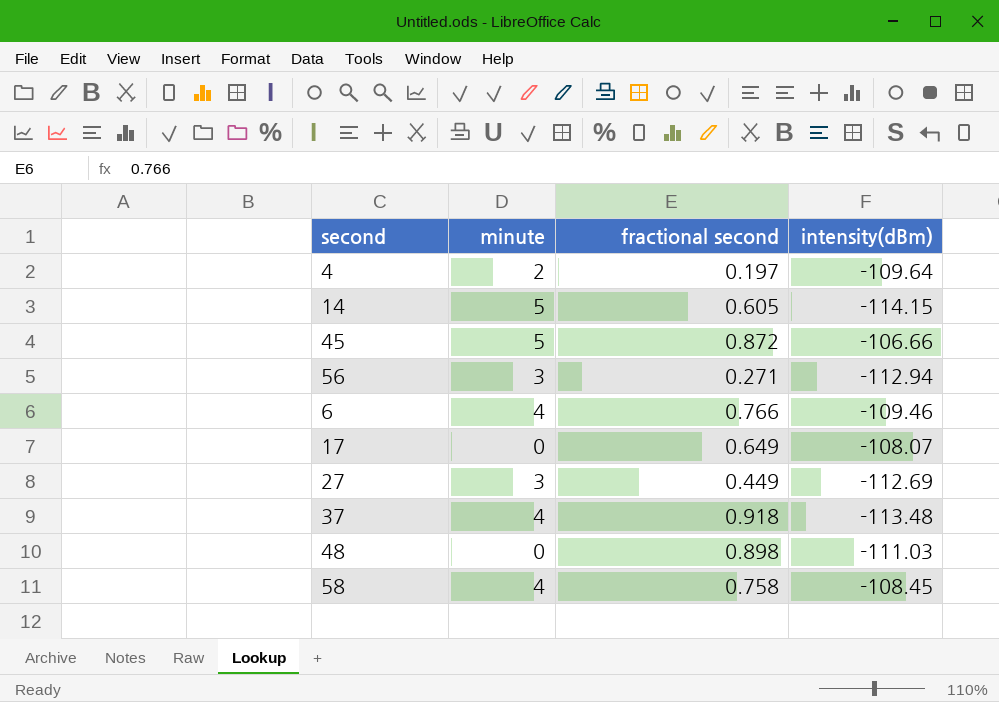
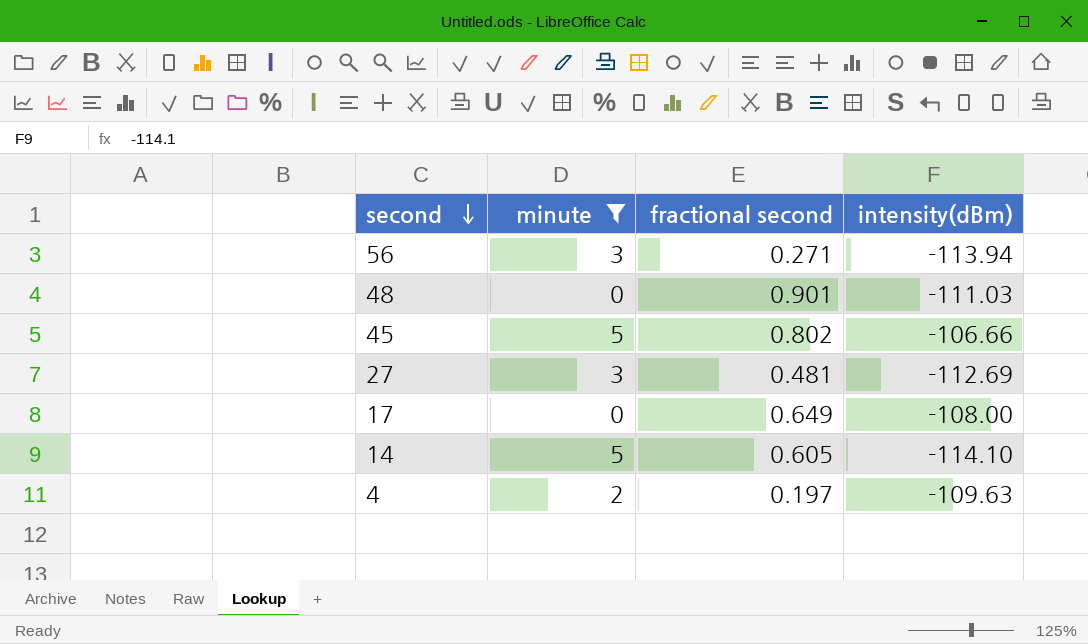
filter: none -> minute != 4
row order: none -> second descending
56 | intensity(dBm): -112.94 -> -113.94
48 | fractional second: 0.898 -> 0.901
45 | fractional second: 0.872 -> 0.802
27 | fractional second: 0.449 -> 0.481
17 | intensity(dBm): -108.07 -> -108.00
14 | intensity(dBm): -114.15 -> -114.10
4 | intensity(dBm): -109.64 -> -109.63

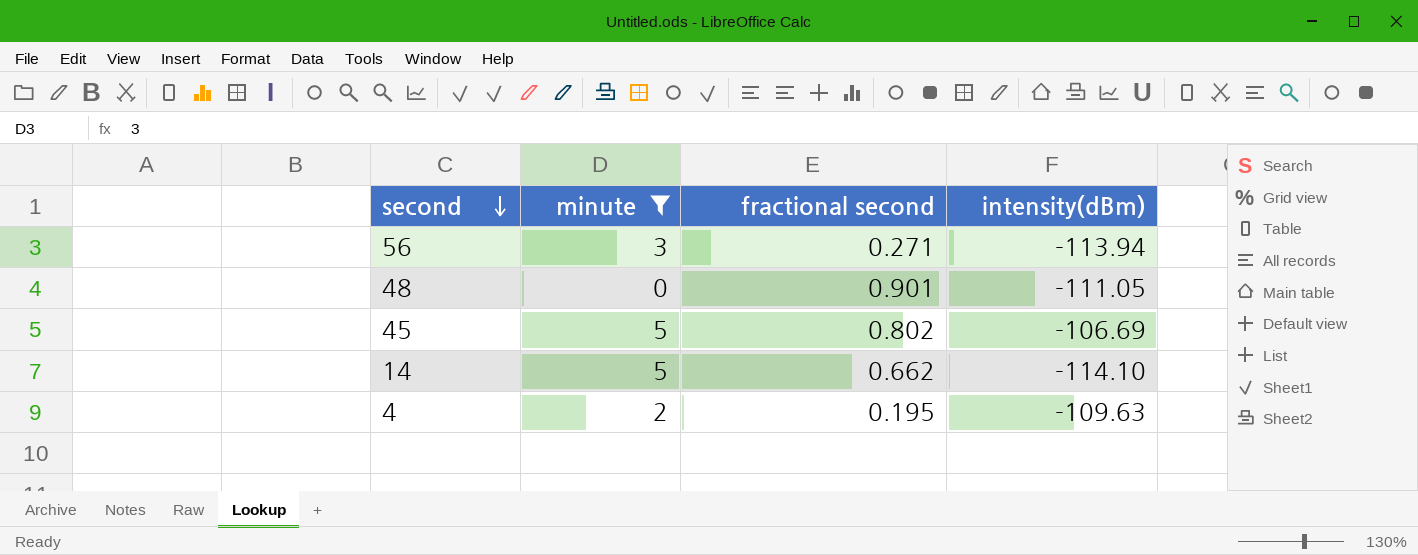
row 27: 3 | 0.481 | -112.69 -> none
row 17: 0 | 0.649 | -108.00 -> none
48 | intensity(dBm): -111.03 -> -111.05
45 | intensity(dBm): -106.66 -> -106.69
14 | fractional second: 0.605 -> 0.662
4 | fractional second: 0.197 -> 0.195

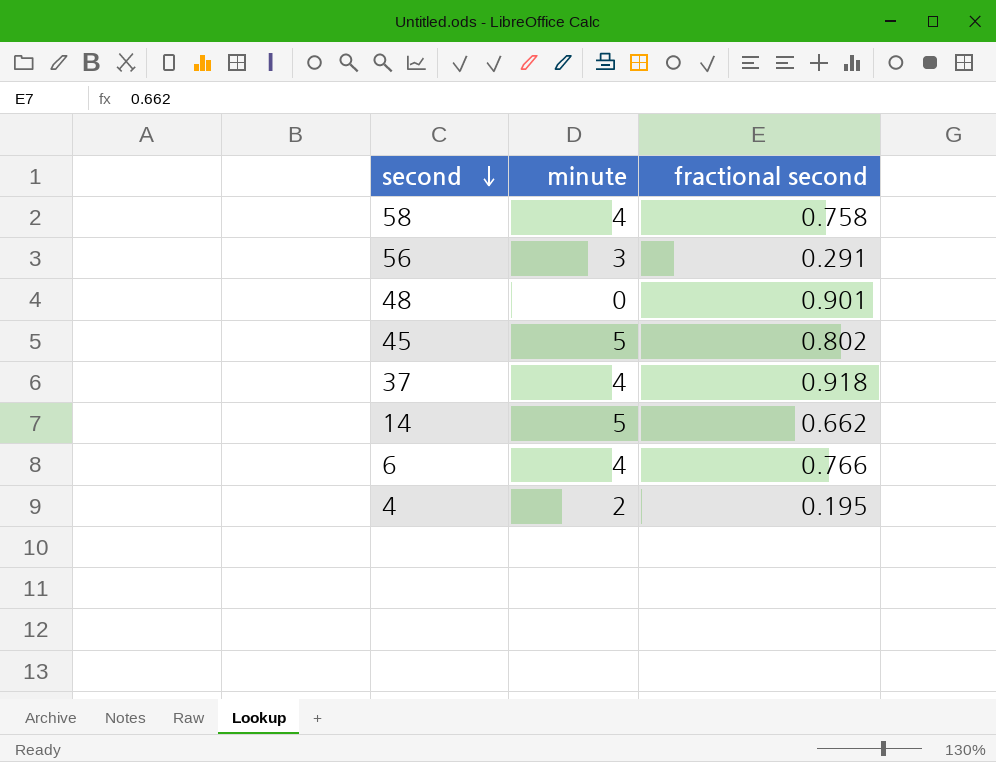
filter: minute != 4 -> none
column intensity(dBm) | position: 4 -> none
56 | fractional second: 0.271 -> 0.291

